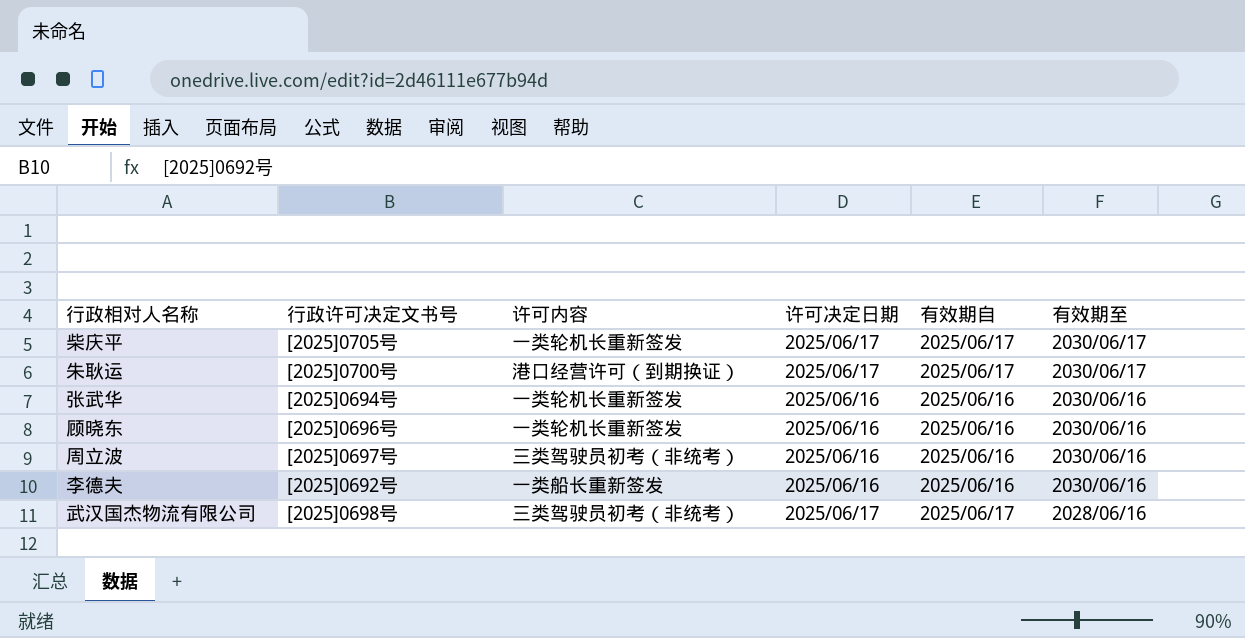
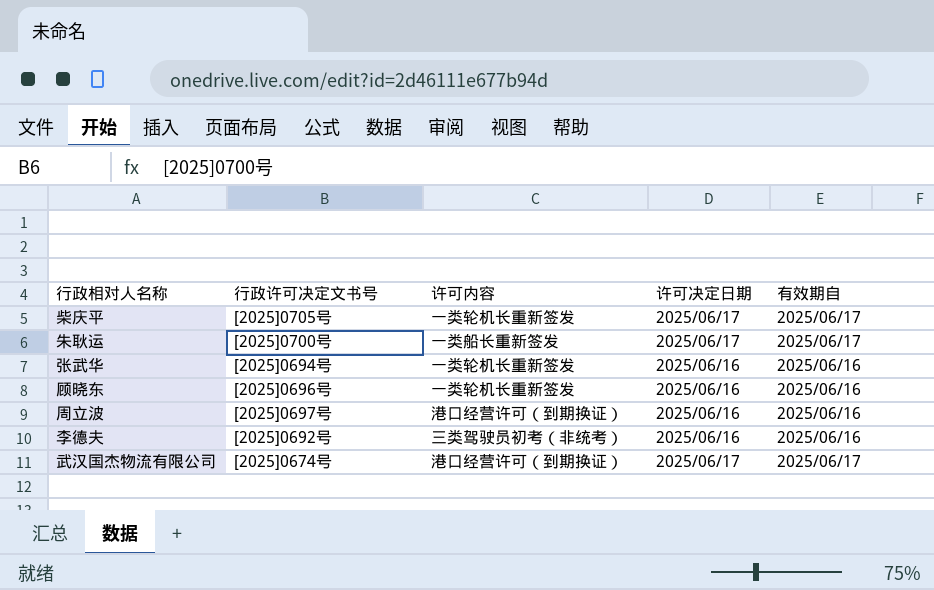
column 有效期至 | position: 6 -> none
朱耿运 | 许可内容: 港口经营许可（到期换证） -> 一类船长重新签发
周立波 | 许可内容: 三类驾驶员初考（非统考） -> 港口经营许可（到期换证）
李德夫 | 许可内容: 一类船长重新签发 -> 三类驾驶员初考（非统考）
武汉国杰物流有限公司 | 行政许可决定文书号: [2025]0698号 -> [2025]0674号
武汉国杰物流有限公司 | 许可内容: 三类驾驶员初考（非统考） -> 港口经营许可（到期换证）

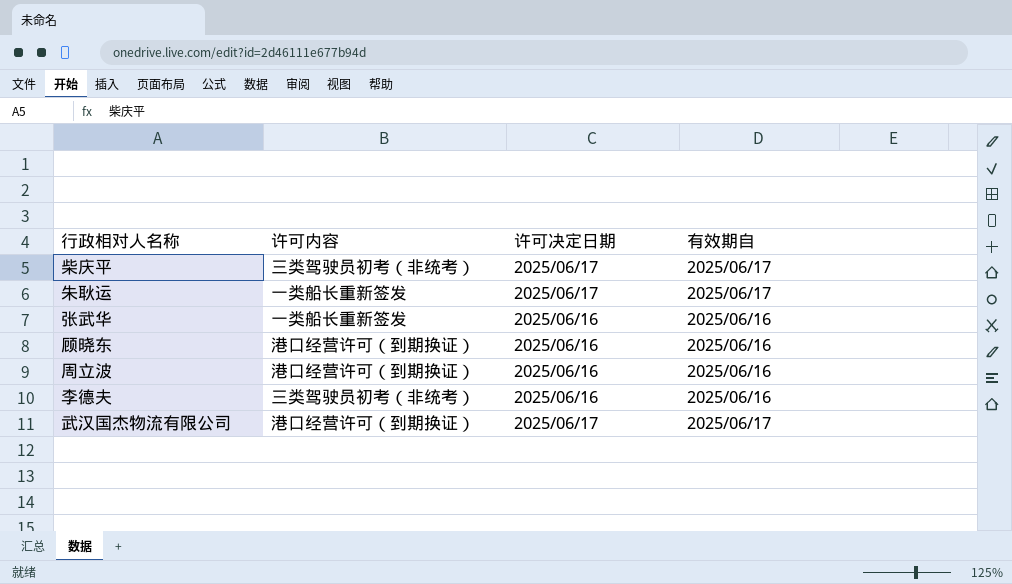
column 行政许可决定文书号 | position: 2 -> none
柴庆平 | 许可内容: 一类轮机长重新签发 -> 三类驾驶员初考（非统考）
张武华 | 许可内容: 一类轮机长重新签发 -> 一类船长重新签发
顾晓东 | 许可内容: 一类轮机长重新签发 -> 港口经营许可（到期换证）

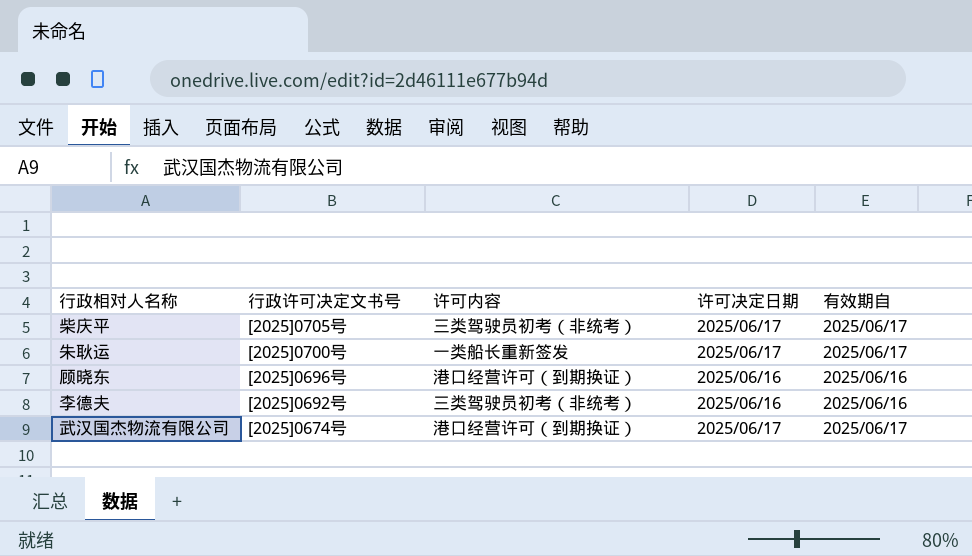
column 行政许可决定文书号 | position: none -> 2
row 张武华: 一类船长重新签发 | 2025/06/16 | 2025/06/16 -> none
row 周立波: 港口经营许可（到期换证） | 2025/06/16 | 2025/06/16 -> none

